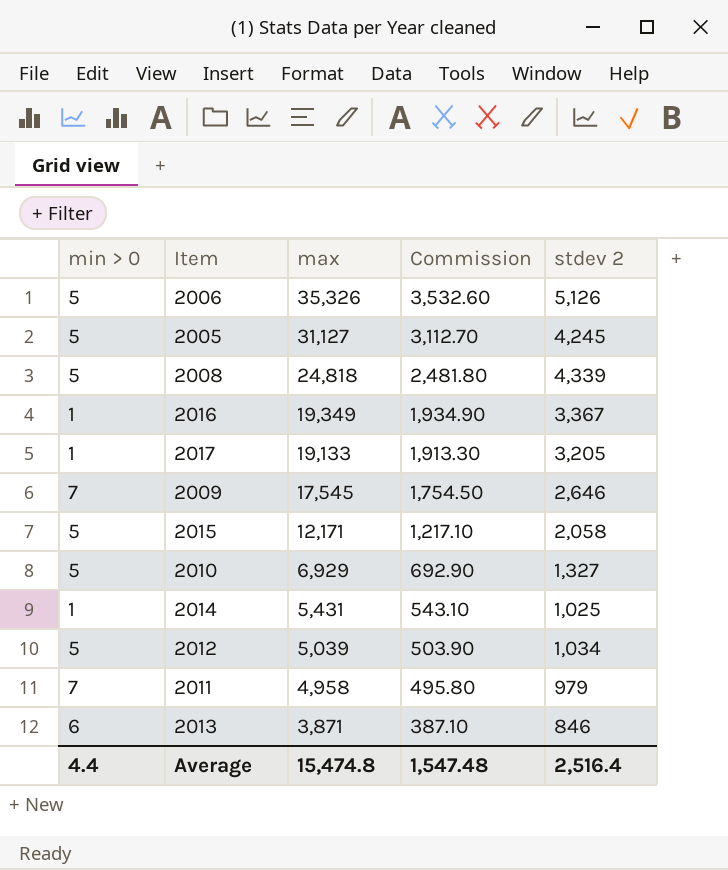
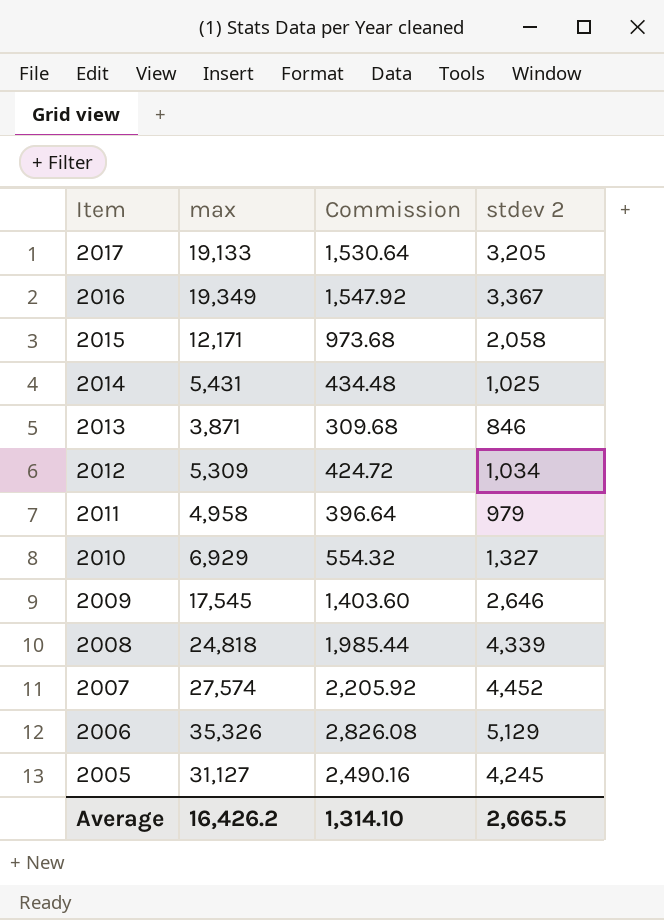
row order: max descending -> Item descending
column min > 0 | position: 1 -> none
column Commission | formula: [max] * 0.1 -> [max] * 0.08
2012 | max: 5,039 -> 5,309
row 2007: none -> 27,574 | 2,205.92 | 4,452
2006 | stdev 2: 5,126 -> 5,129
Average | max: 15,474.8 -> 16,426.2
Average | Commission: 1,547.48 -> 1,314.10
Average | stdev 2: 2,516.4 -> 2,665.5

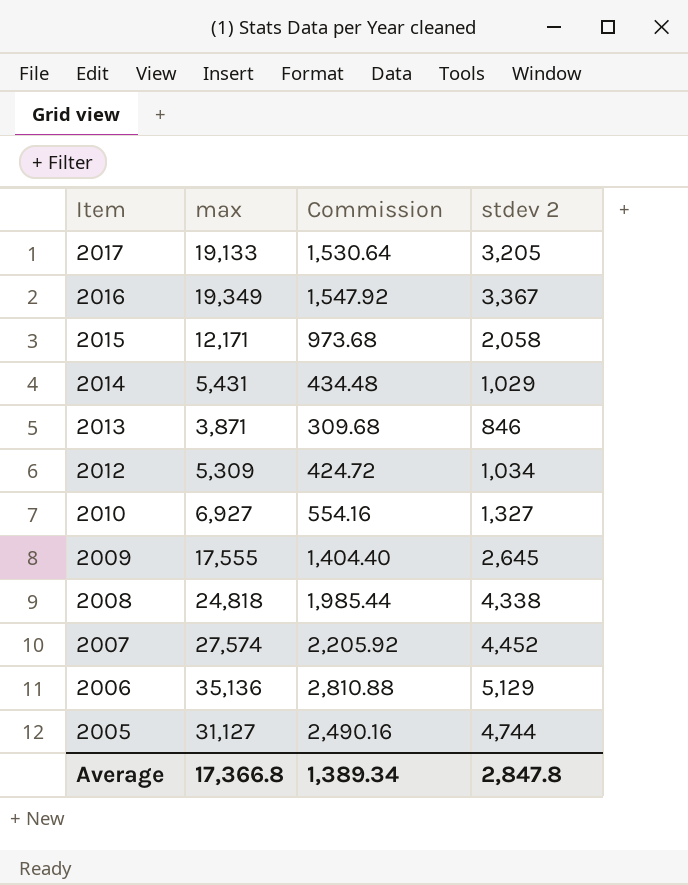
row 2011: 4,958 | 396.64 | 979 -> none
2014 | stdev 2: 1,025 -> 1,029
2010 | max: 6,929 -> 6,927
2010 | Commission: 554.32 -> 554.16
2009 | max: 17,545 -> 17,555
2009 | Commission: 1,403.60 -> 1,404.40
2009 | stdev 2: 2,646 -> 2,645
2008 | stdev 2: 4,339 -> 4,338
2006 | max: 35,326 -> 35,136
2006 | Commission: 2,826.08 -> 2,810.88
2005 | stdev 2: 4,245 -> 4,744
Average | max: 16,426.2 -> 17,366.8
Average | Commission: 1,314.10 -> 1,389.34
Average | stdev 2: 2,665.5 -> 2,847.8

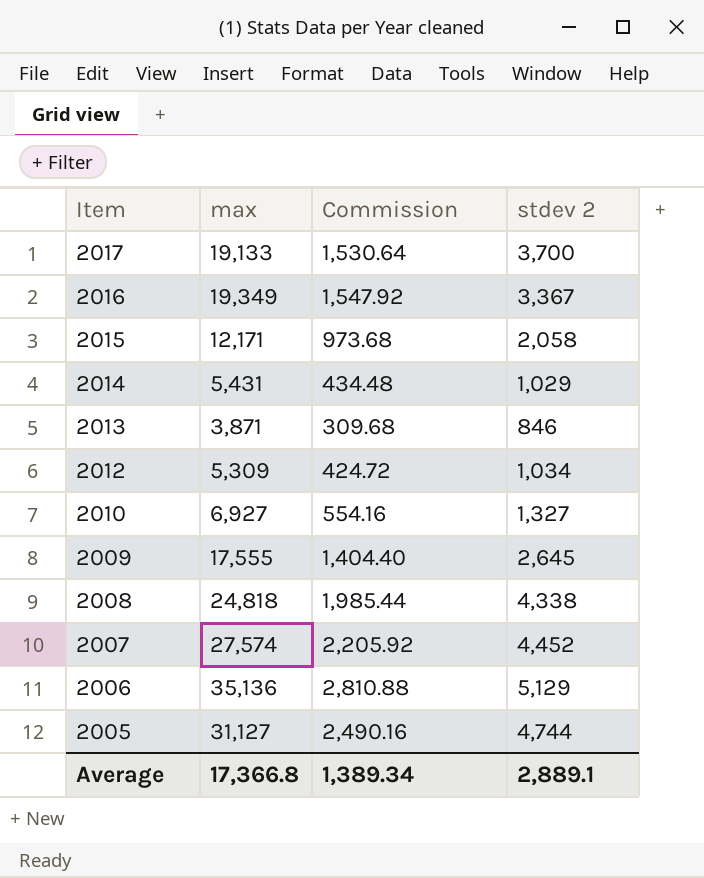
2017 | stdev 2: 3,205 -> 3,700
Average | stdev 2: 2,847.8 -> 2,889.1

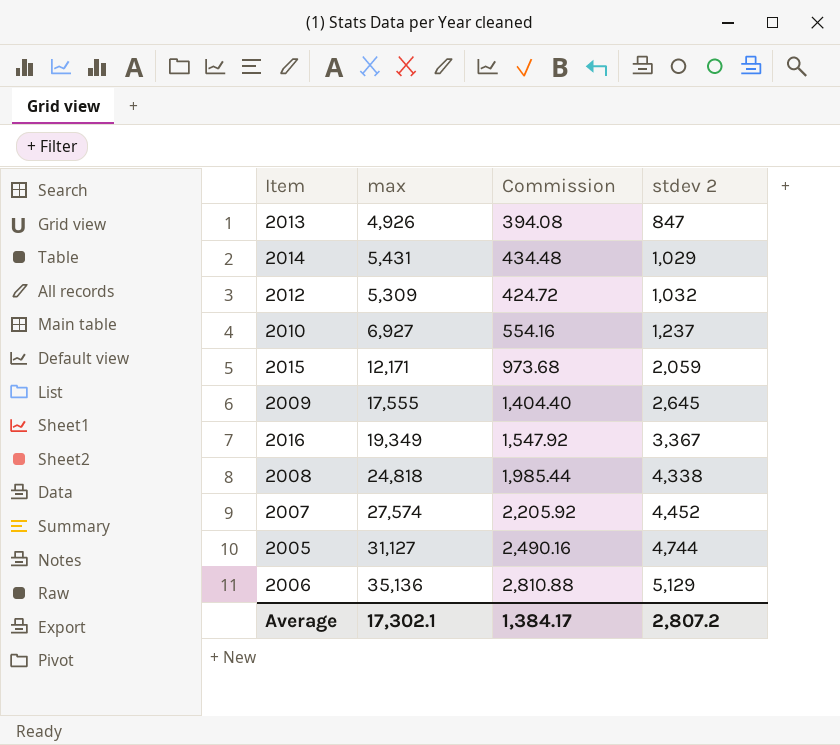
row order: Item descending -> stdev 2 ascending
row 2017: 19,133 | 1,530.64 | 3,700 -> none
2013 | max: 3,871 -> 4,926
2013 | Commission: 309.68 -> 394.08
2013 | stdev 2: 846 -> 847
2012 | stdev 2: 1,034 -> 1,032
2010 | stdev 2: 1,327 -> 1,237
2015 | stdev 2: 2,058 -> 2,059
Average | max: 17,366.8 -> 17,302.1
Average | Commission: 1,389.34 -> 1,384.17
Average | stdev 2: 2,889.1 -> 2,807.2

